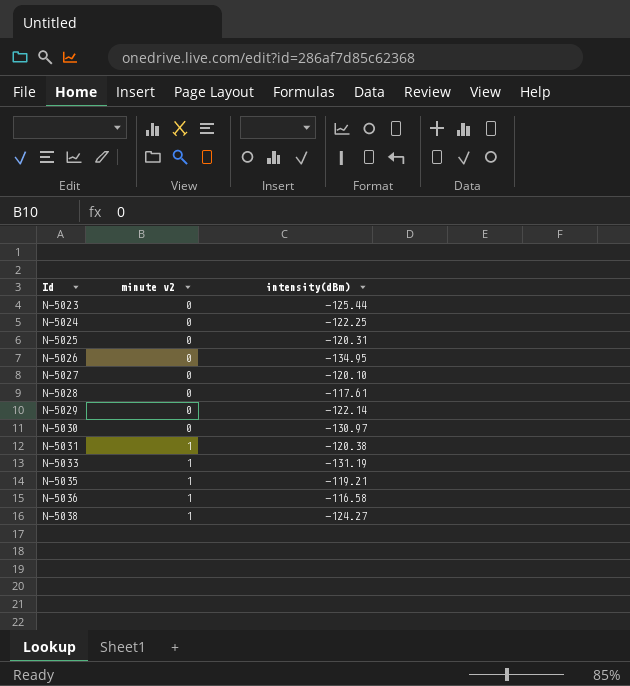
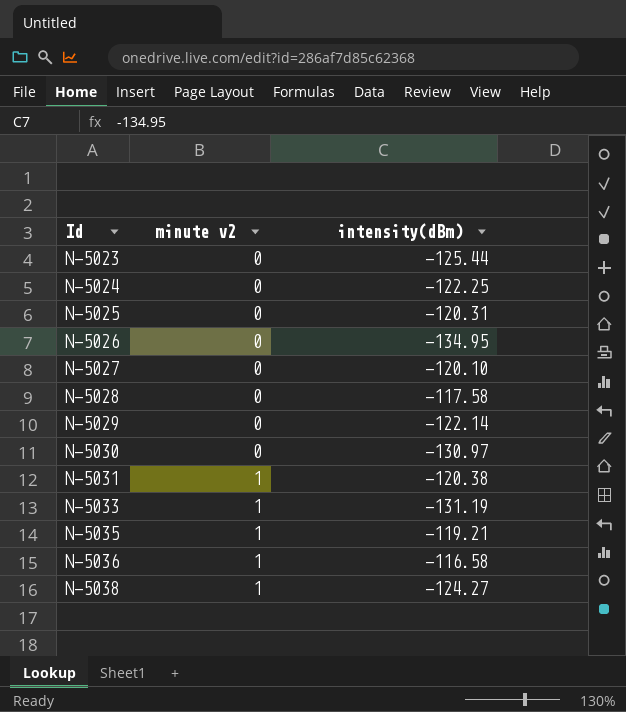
N-5028 | intensity(dBm): -117.61 -> -117.58

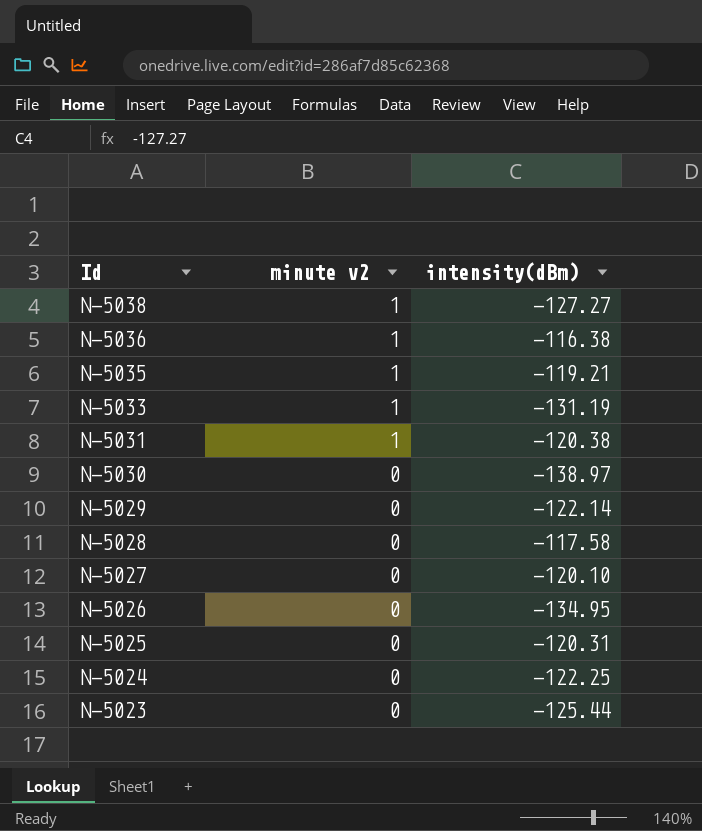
row order: Id ascending -> Id descending
N-5038 | intensity(dBm): -124.27 -> -127.27
N-5036 | intensity(dBm): -116.58 -> -116.38
N-5030 | intensity(dBm): -130.97 -> -138.97

